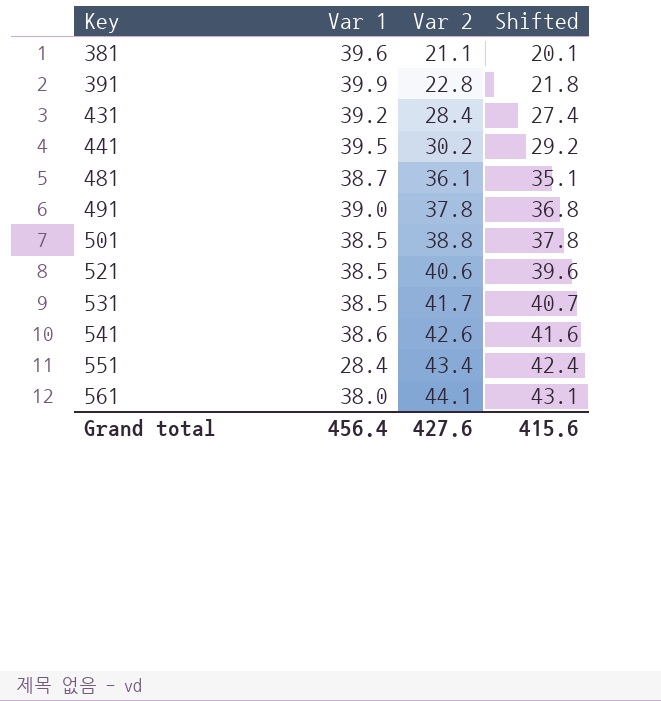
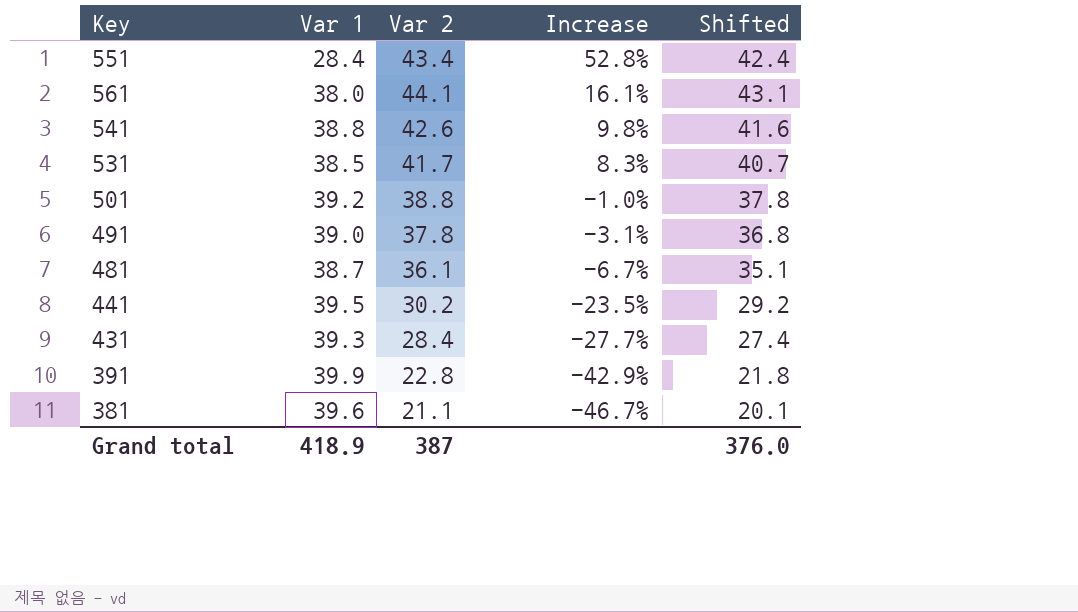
row order: Key ascending -> Increase descending
column Increase | formula: none -> ([Var 2] - [Var 1]) / [Var 1]
row 521: 38.5 | 40.6 | 39.6 -> none
541 | Var 1: 38.6 -> 38.8
501 | Var 1: 38.5 -> 39.2
431 | Var 1: 39.2 -> 39.3
Grand total | Var 1: 456.4 -> 418.9
Grand total | Var 2: 427.6 -> 387
Grand total | Shifted: 415.6 -> 376.0

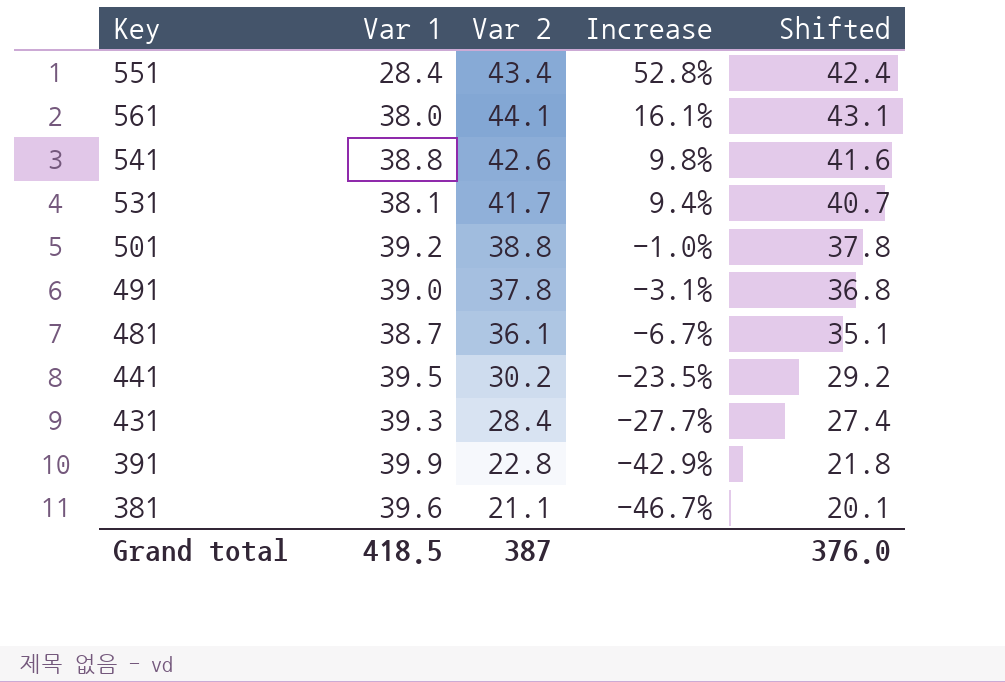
531 | Var 1: 38.5 -> 38.1
531 | Increase: 8.3% -> 9.4%
Grand total | Var 1: 418.9 -> 418.5

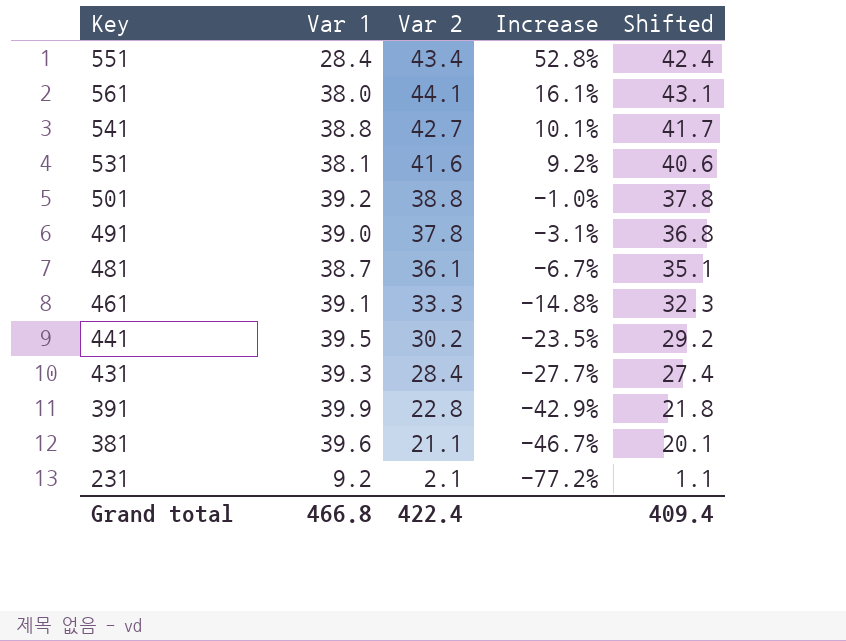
541 | Var 2: 42.6 -> 42.7
541 | Increase: 9.8% -> 10.1%
541 | Shifted: 41.6 -> 41.7
531 | Var 2: 41.7 -> 41.6
531 | Increase: 9.4% -> 9.2%
531 | Shifted: 40.7 -> 40.6
row 461: none -> 39.1 | 33.3 | -14.8% | 32.3
row 231: none -> 9.2 | 2.1 | -77.2% | 1.1
Grand total | Var 1: 418.5 -> 466.8
Grand total | Var 2: 387 -> 422.4
Grand total | Shifted: 376.0 -> 409.4

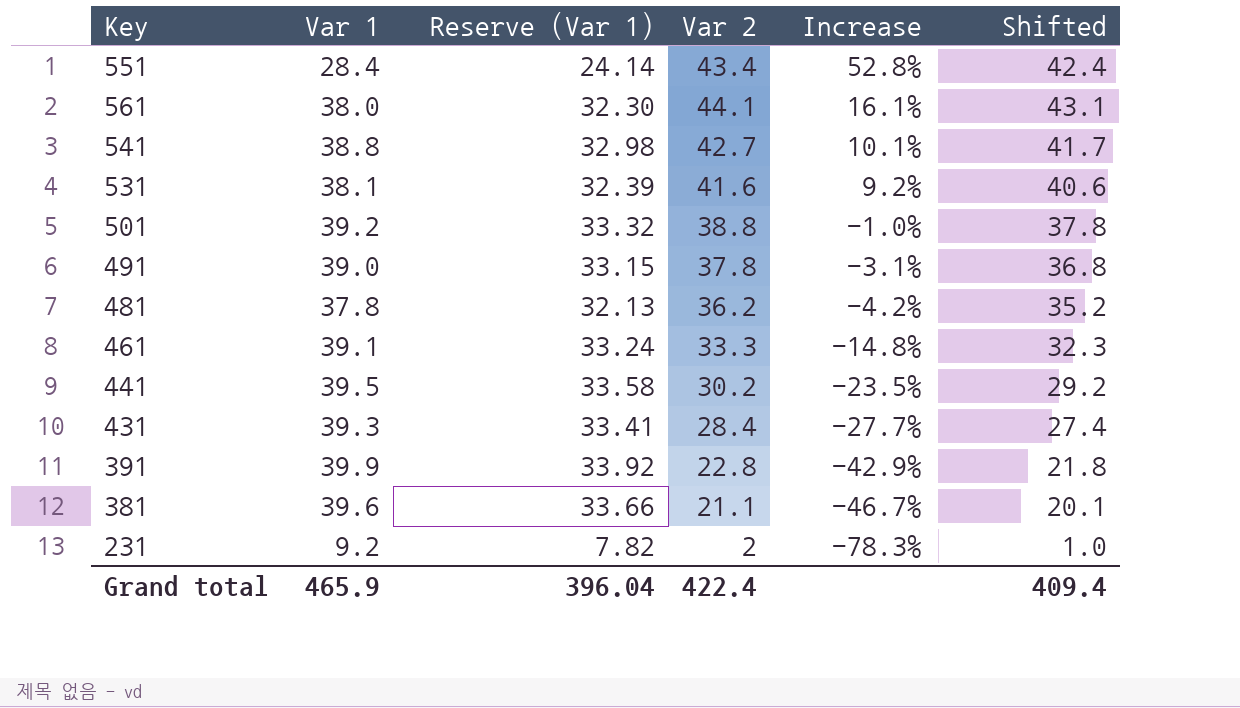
column Reserve (Var 1) | formula: none -> [Var 1] * 0.85
481 | Var 1: 38.7 -> 37.8
481 | Var 2: 36.1 -> 36.2
481 | Increase: -6.7% -> -4.2%
481 | Shifted: 35.1 -> 35.2
231 | Var 2: 2.1 -> 2
231 | Increase: -77.2% -> -78.3%
231 | Shifted: 1.1 -> 1.0
Grand total | Var 1: 466.8 -> 465.9

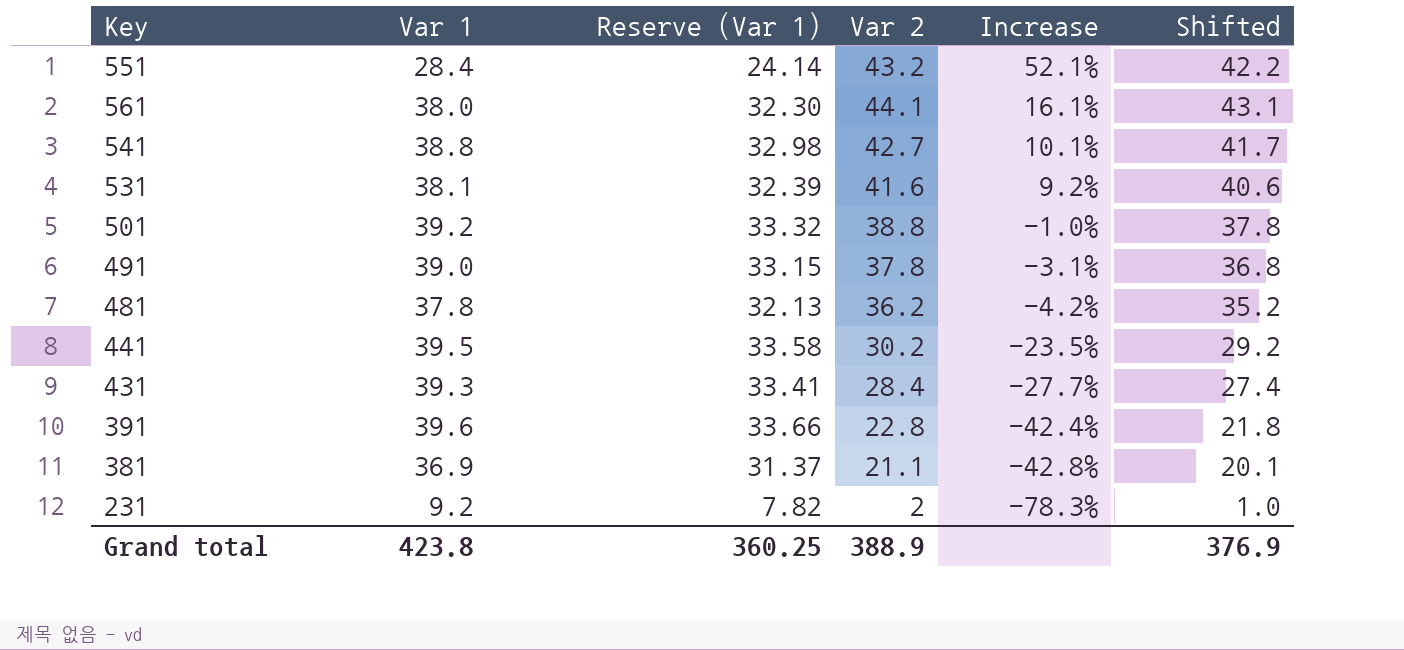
row 461: 39.1 | 33.24 | 33.3 | -14.8% | 32.3 -> none
551 | Var 2: 43.4 -> 43.2
551 | Increase: 52.8% -> 52.1%
551 | Shifted: 42.4 -> 42.2
391 | Var 1: 39.9 -> 39.6
391 | Reserve (Var 1): 33.92 -> 33.66
391 | Increase: -42.9% -> -42.4%
381 | Var 1: 39.6 -> 36.9
381 | Reserve (Var 1): 33.66 -> 31.37
381 | Increase: -46.7% -> -42.8%
Grand total | Var 1: 465.9 -> 423.8
Grand total | Reserve (Var 1): 396.04 -> 360.25
Grand total | Var 2: 422.4 -> 388.9
Grand total | Shifted: 409.4 -> 376.9

